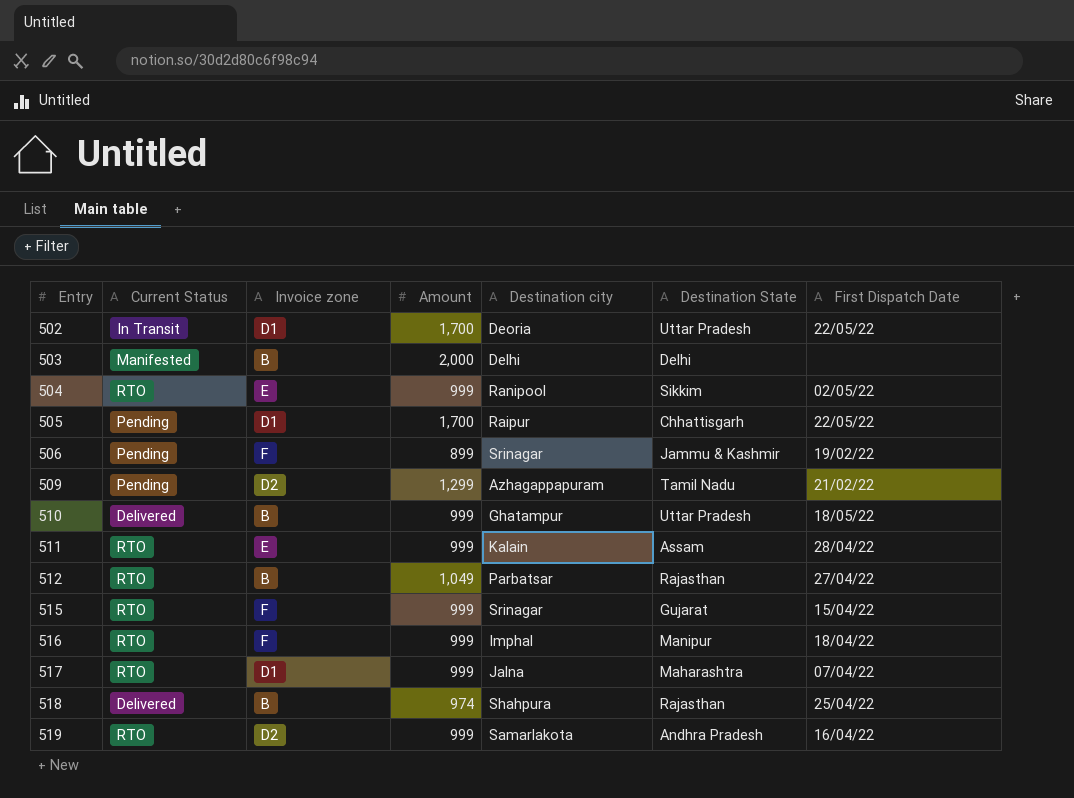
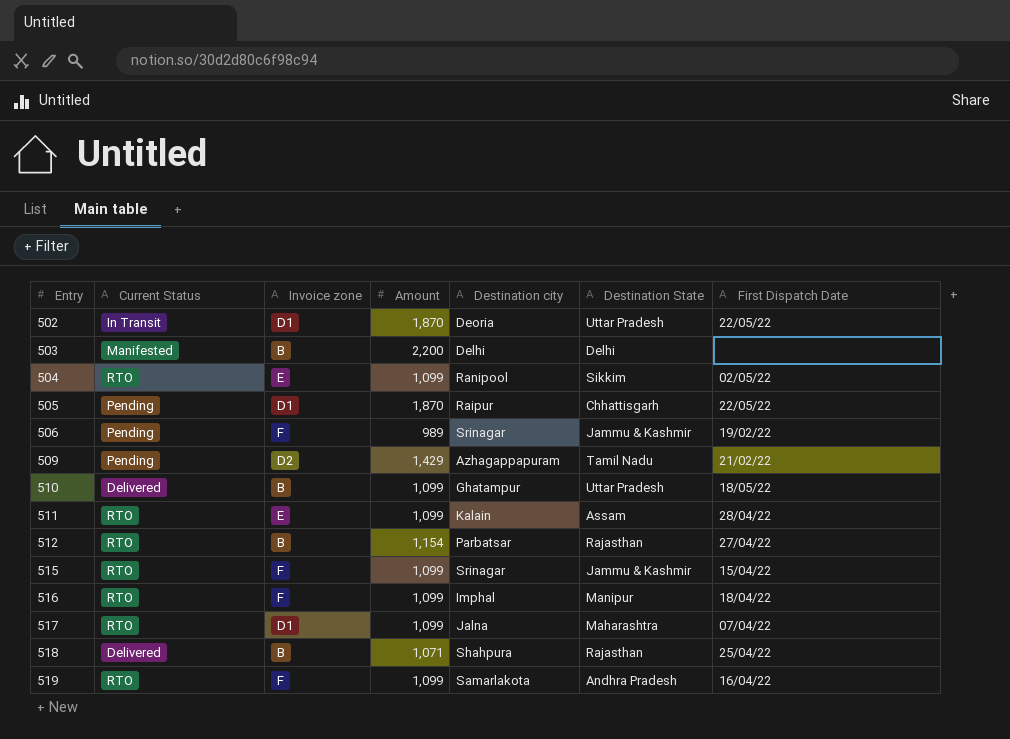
502 | Amount: 1,700 -> 1,870
503 | Amount: 2,000 -> 2,200
504 | Amount: 999 -> 1,099
505 | Amount: 1,700 -> 1,870
506 | Amount: 899 -> 989
509 | Amount: 1,299 -> 1,429
510 | Amount: 999 -> 1,099
511 | Amount: 999 -> 1,099
512 | Amount: 1,049 -> 1,154
515 | Amount: 999 -> 1,099
515 | Destination State: Gujarat -> Jammu & Kashmir
516 | Amount: 999 -> 1,099
517 | Amount: 999 -> 1,099
518 | Amount: 974 -> 1,071
519 | Invoice zone: D2 -> F
519 | Amount: 999 -> 1,099

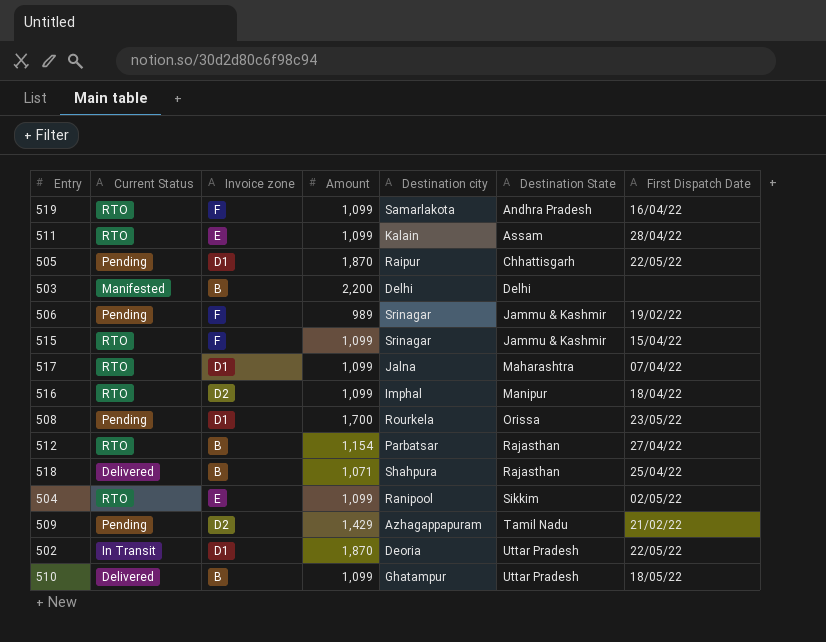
row order: Entry ascending -> Destination State ascending
516 | Invoice zone: F -> D2
row 508: none -> Pending | D1 | 1,700 | Rourkela | Orissa | 23/05/22

